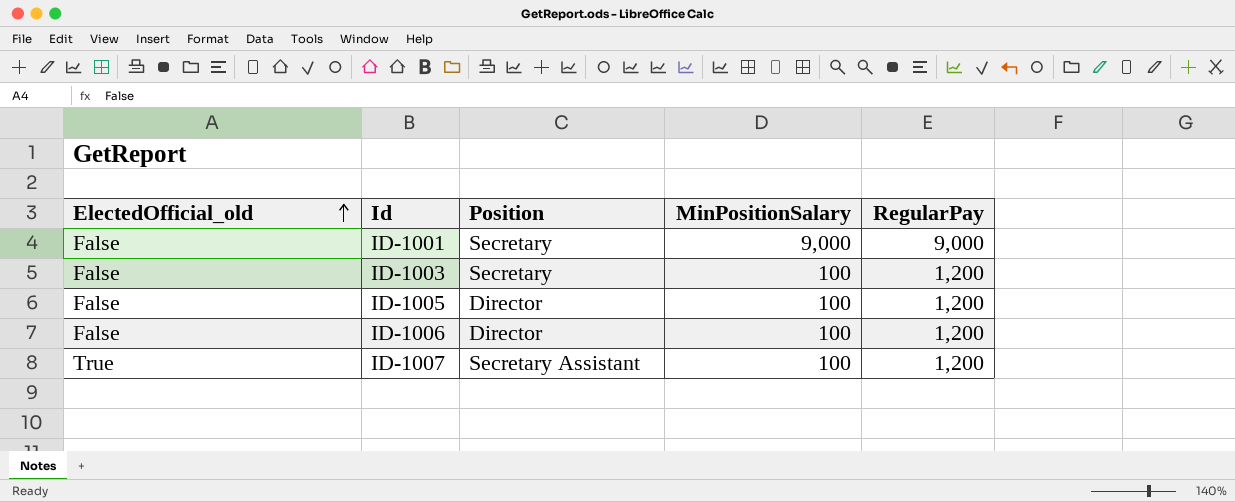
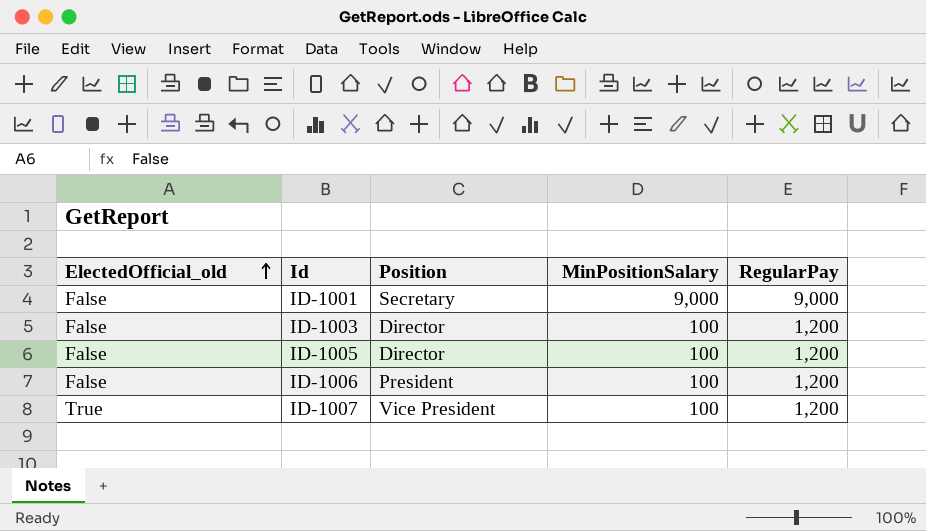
ID-1003 | Position: Secretary -> Director
ID-1006 | Position: Director -> President
ID-1007 | Position: Secretary Assistant -> Vice President

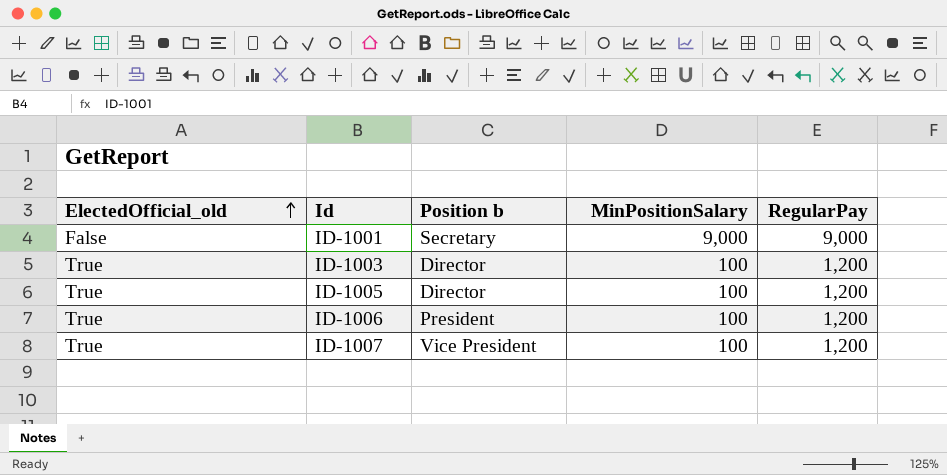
column name: Position -> Position b
ID-1003 | ElectedOfficial_old: False -> True
ID-1005 | ElectedOfficial_old: False -> True
ID-1006 | ElectedOfficial_old: False -> True

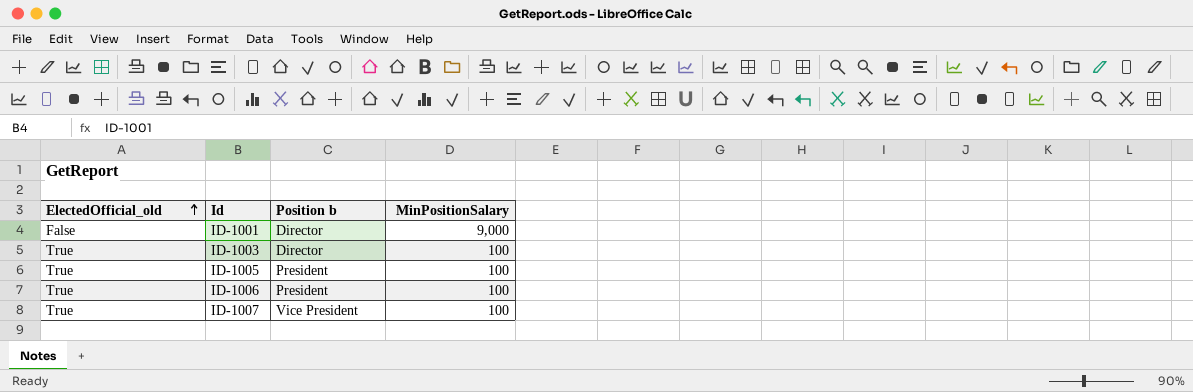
column RegularPay | position: 5 -> none
ID-1001 | Position b: Secretary -> Director
ID-1005 | Position b: Director -> President

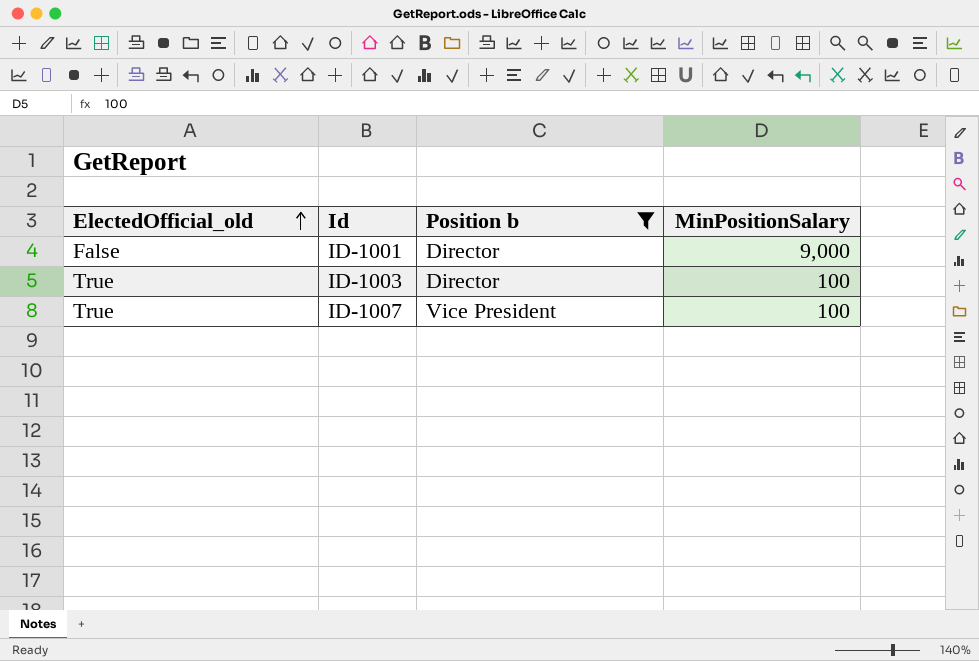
filter: none -> Position b != President

